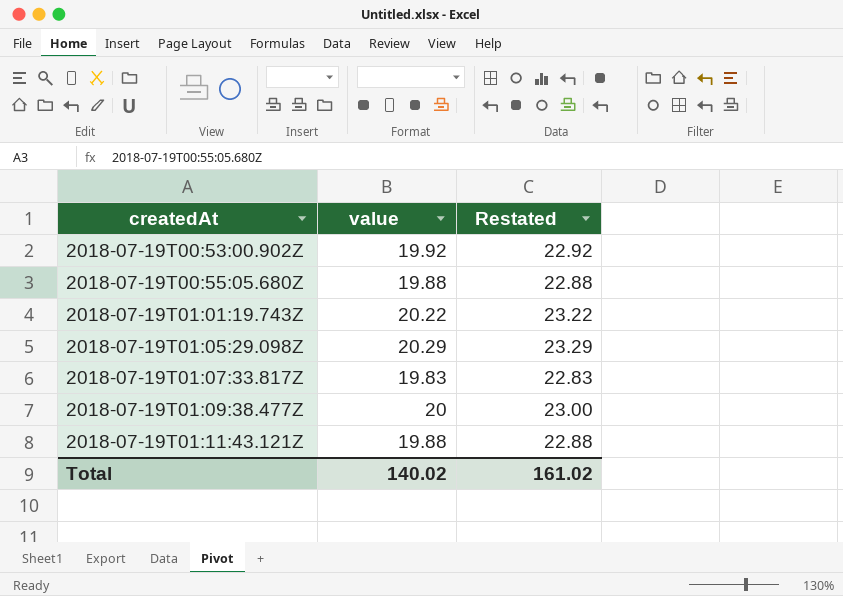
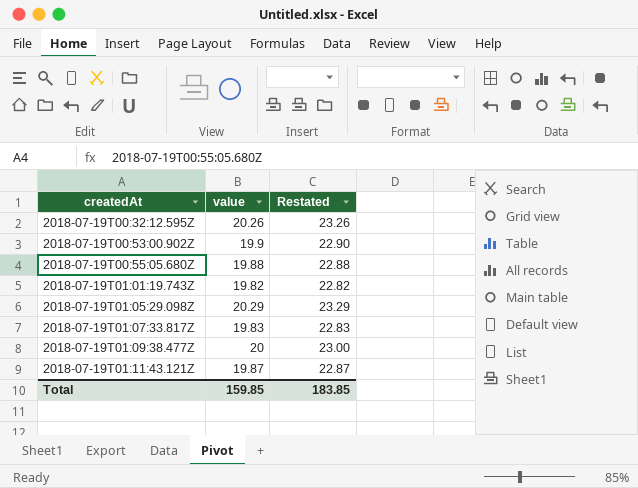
row 2018-07-19T00:32:12.595Z: none -> 20.26 | 23.26
2018-07-19T00:53:00.902Z | value: 19.92 -> 19.9
2018-07-19T00:53:00.902Z | Restated: 22.92 -> 22.90
2018-07-19T01:01:19.743Z | value: 20.22 -> 19.82
2018-07-19T01:01:19.743Z | Restated: 23.22 -> 22.82
2018-07-19T01:11:43.121Z | value: 19.88 -> 19.87
2018-07-19T01:11:43.121Z | Restated: 22.88 -> 22.87
Total | value: 140.02 -> 159.85
Total | Restated: 161.02 -> 183.85

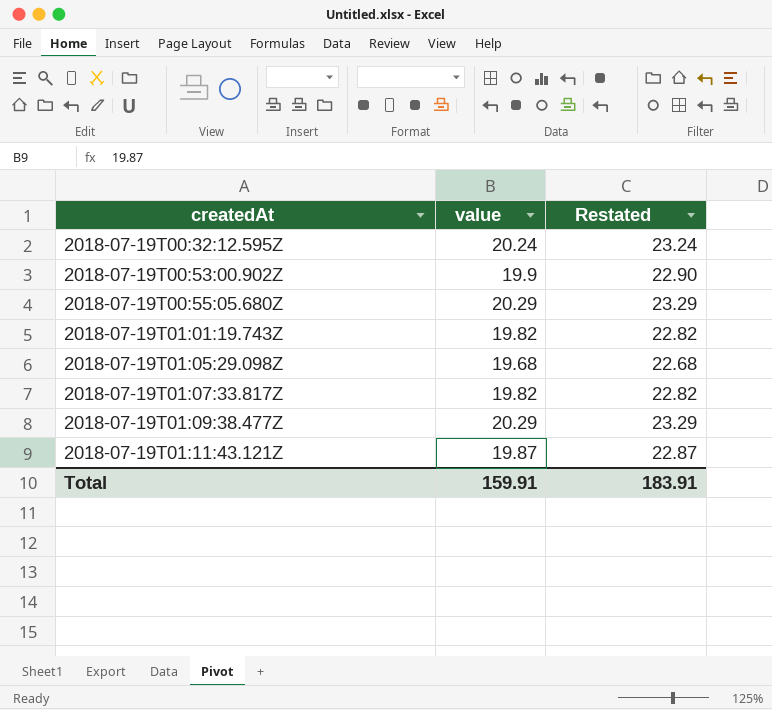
2018-07-19T00:32:12.595Z | value: 20.26 -> 20.24
2018-07-19T00:32:12.595Z | Restated: 23.26 -> 23.24
2018-07-19T00:55:05.680Z | value: 19.88 -> 20.29
2018-07-19T00:55:05.680Z | Restated: 22.88 -> 23.29
2018-07-19T01:05:29.098Z | value: 20.29 -> 19.68
2018-07-19T01:05:29.098Z | Restated: 23.29 -> 22.68
2018-07-19T01:07:33.817Z | value: 19.83 -> 19.82
2018-07-19T01:07:33.817Z | Restated: 22.83 -> 22.82
2018-07-19T01:09:38.477Z | value: 20 -> 20.29
2018-07-19T01:09:38.477Z | Restated: 23.00 -> 23.29
Total | value: 159.85 -> 159.91
Total | Restated: 183.85 -> 183.91

